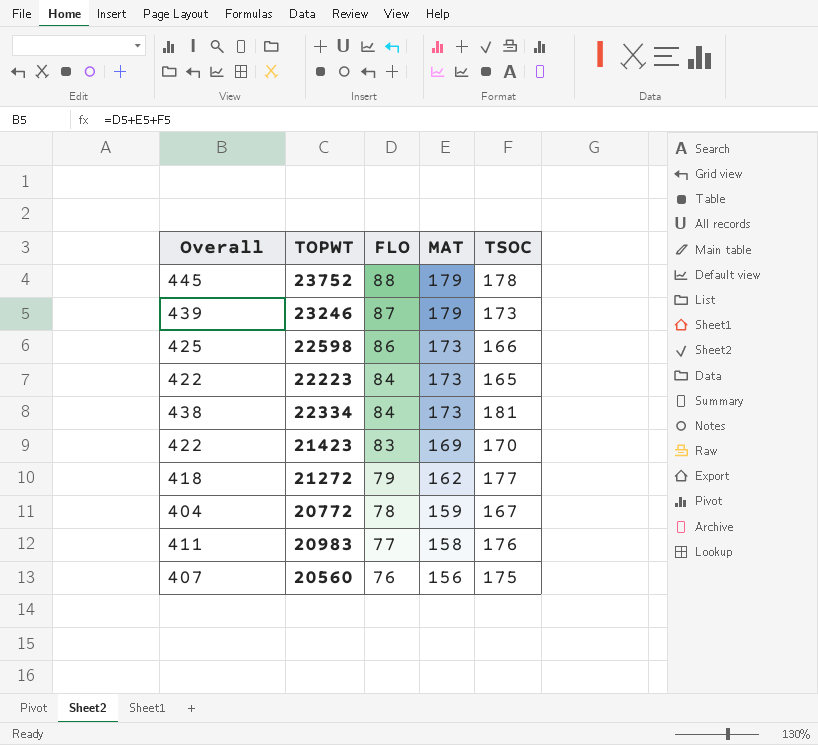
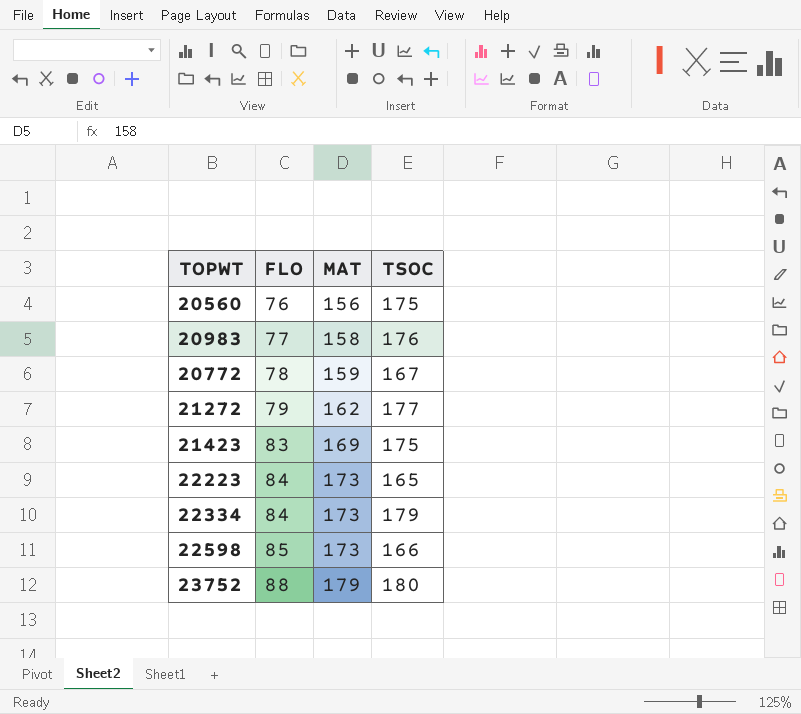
row order: FLO descending -> FLO ascending
column Overall | formula: [FLO] + [MAT] + [TSOC] -> none
row 23246: 439 | 87 | 179 | 173 -> none
21423 | TSOC: 170 -> 175
22334 | TSOC: 181 -> 179
22598 | FLO: 86 -> 85
23752 | TSOC: 178 -> 180

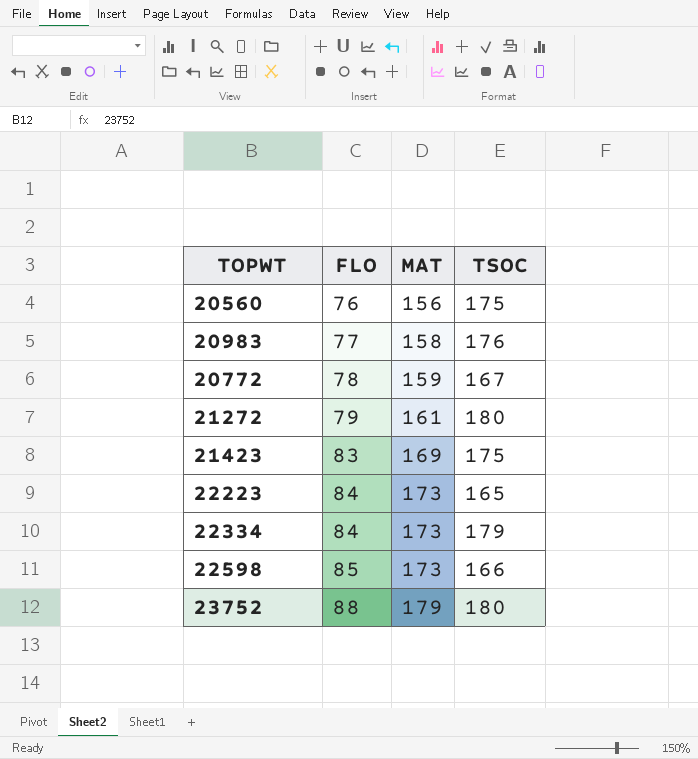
21272 | MAT: 162 -> 161
21272 | TSOC: 177 -> 180

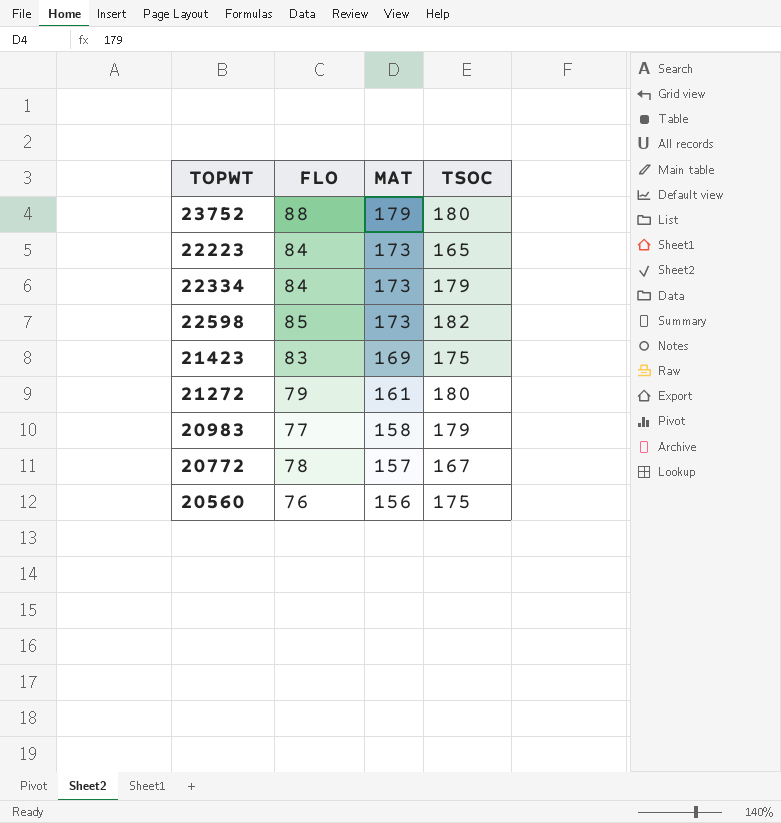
row order: FLO ascending -> MAT descending
22598 | TSOC: 166 -> 182
20983 | TSOC: 176 -> 179
20772 | MAT: 159 -> 157

